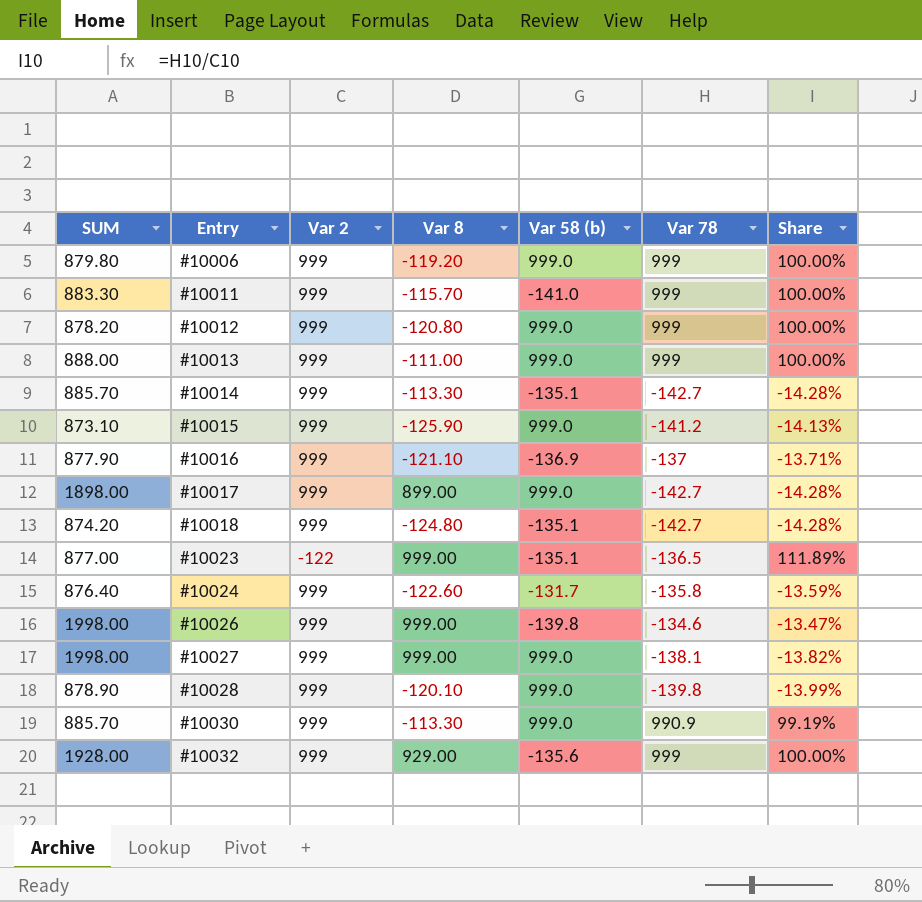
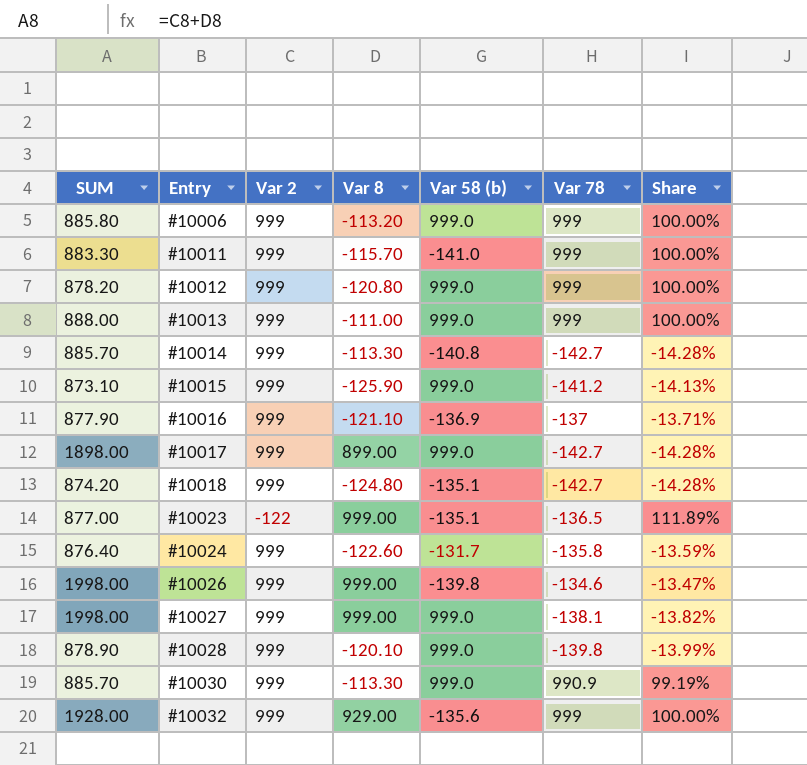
#10006 | SUM: 879.80 -> 885.80
#10006 | Var 8: -119.20 -> -113.20
#10014 | Var 58 (b): -135.1 -> -140.8

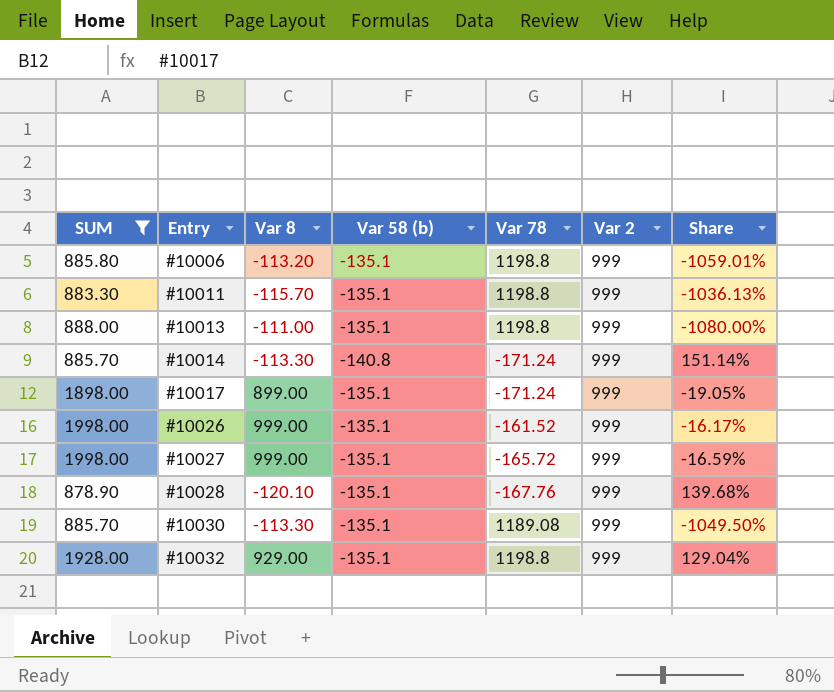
filter: none -> SUM >= 878.90
column Var 2 | position: 3 -> 6
column Share | formula: [Var 78] / [Var 2] -> [Var 78] / [Var 8]
#10006 | Var 58 (b): 999.0 -> -135.1
#10006 | Var 78: 999 -> 1198.8
#10011 | Var 58 (b): -141.0 -> -135.1
#10011 | Var 78: 999 -> 1198.8
#10013 | Var 58 (b): 999.0 -> -135.1
#10013 | Var 78: 999 -> 1198.8
#10014 | Var 78: -142.7 -> -171.24
#10017 | Var 58 (b): 999.0 -> -135.1
#10017 | Var 78: -142.7 -> -171.24
#10026 | Var 58 (b): -139.8 -> -135.1
#10026 | Var 78: -134.6 -> -161.52
#10027 | Var 58 (b): 999.0 -> -135.1
#10027 | Var 78: -138.1 -> -165.72
#10028 | Var 58 (b): 999.0 -> -135.1
#10028 | Var 78: -139.8 -> -167.76
#10030 | Var 58 (b): 999.0 -> -135.1
#10030 | Var 78: 990.9 -> 1189.08
#10032 | Var 58 (b): -135.6 -> -135.1
#10032 | Var 78: 999 -> 1198.8

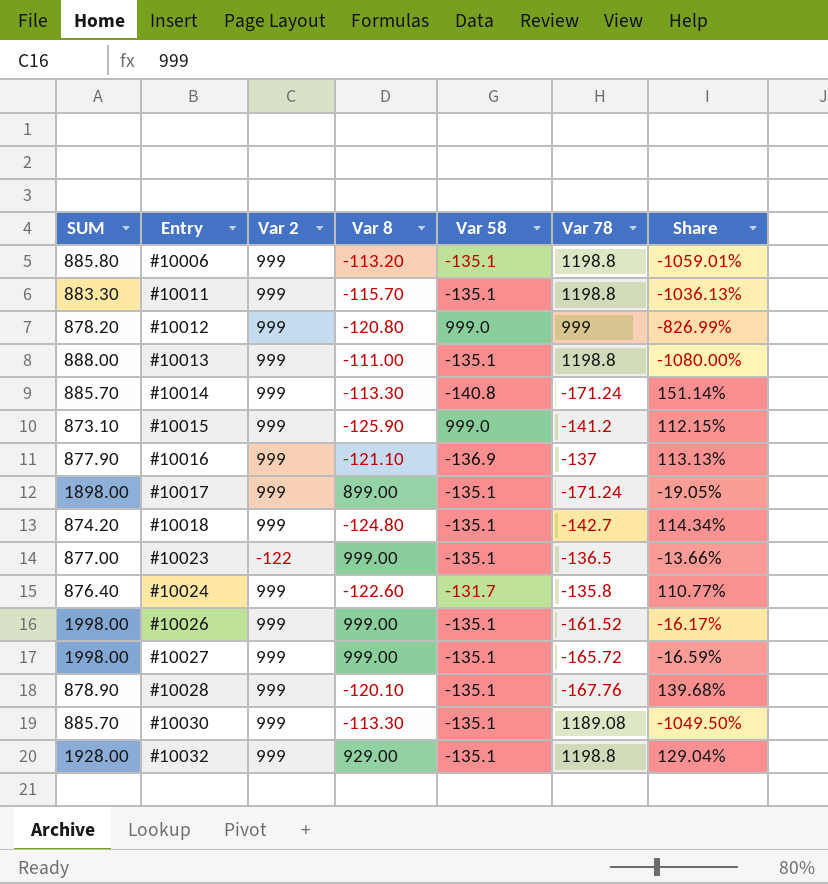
filter: SUM >= 878.90 -> none
column Var 2 | position: 6 -> 3
column name: Var 58 (b) -> Var 58

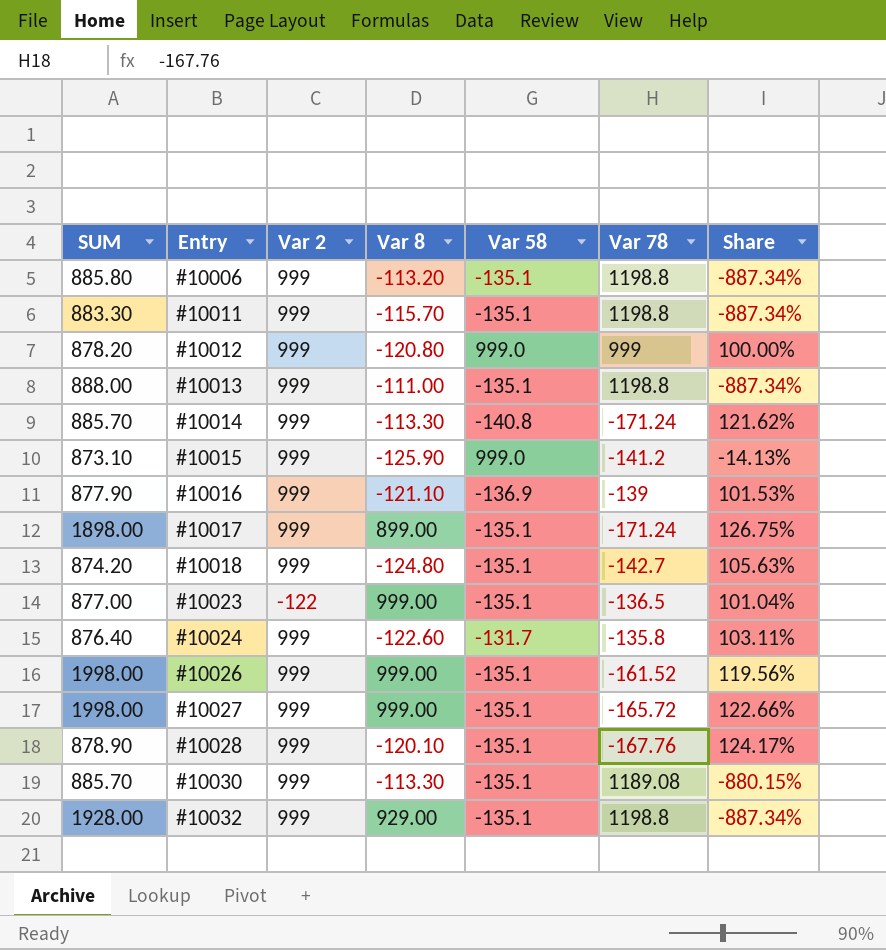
column Share | formula: [Var 78] / [Var 8] -> [Var 78] / [Var 58]
#10016 | Var 78: -137 -> -139

